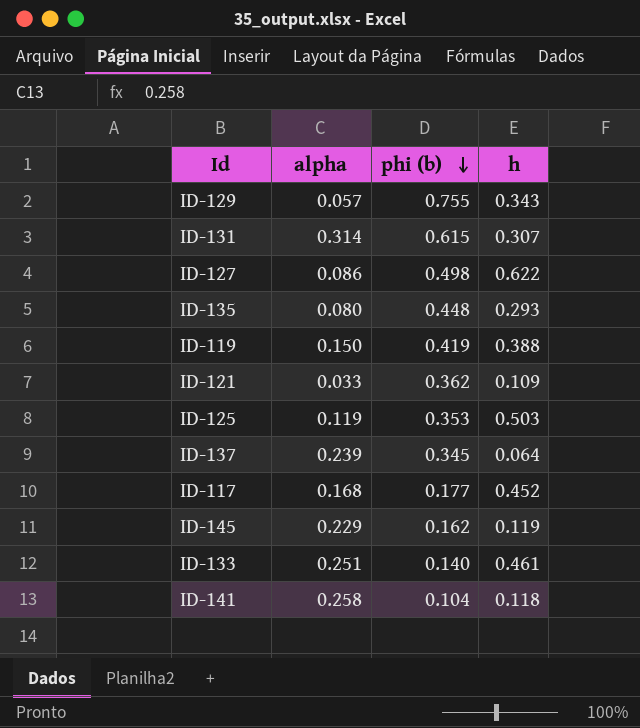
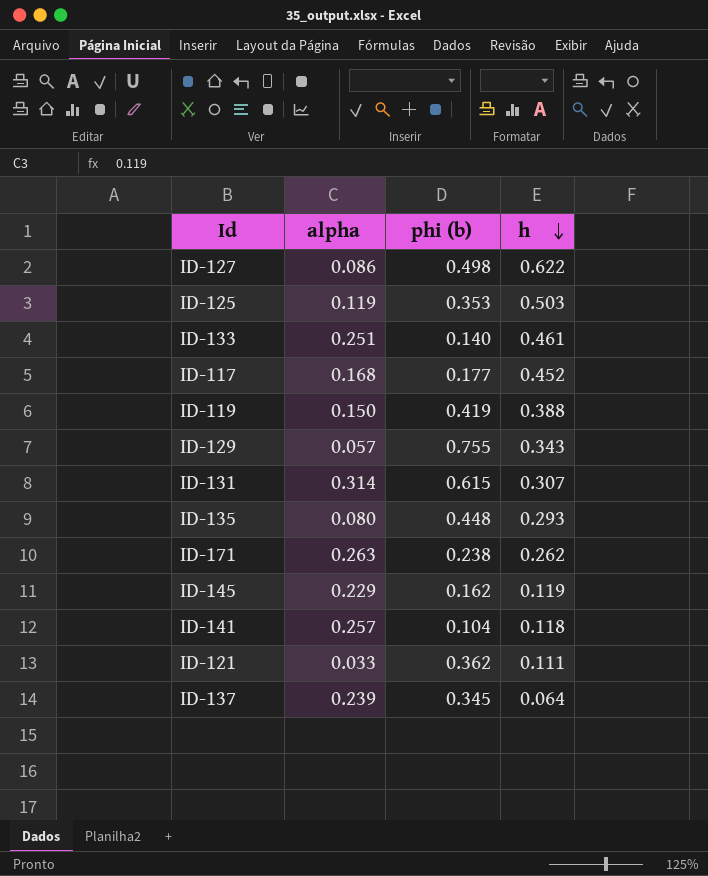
row order: phi (b) descending -> h descending
row ID-171: none -> 0.263 | 0.238 | 0.262
ID-141 | alpha: 0.258 -> 0.257
ID-121 | h: 0.109 -> 0.111

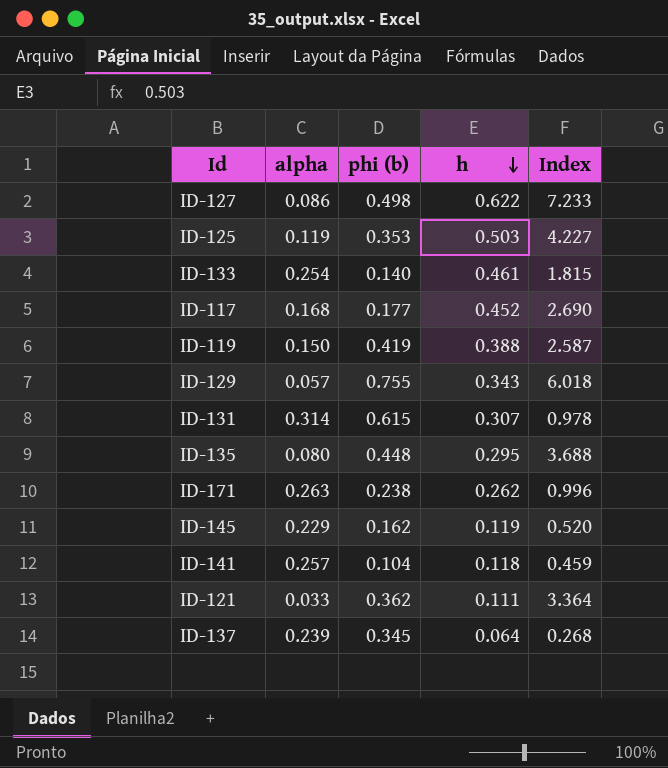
column Index | formula: none -> [h] / [alpha]
ID-133 | alpha: 0.251 -> 0.254
ID-135 | h: 0.293 -> 0.295

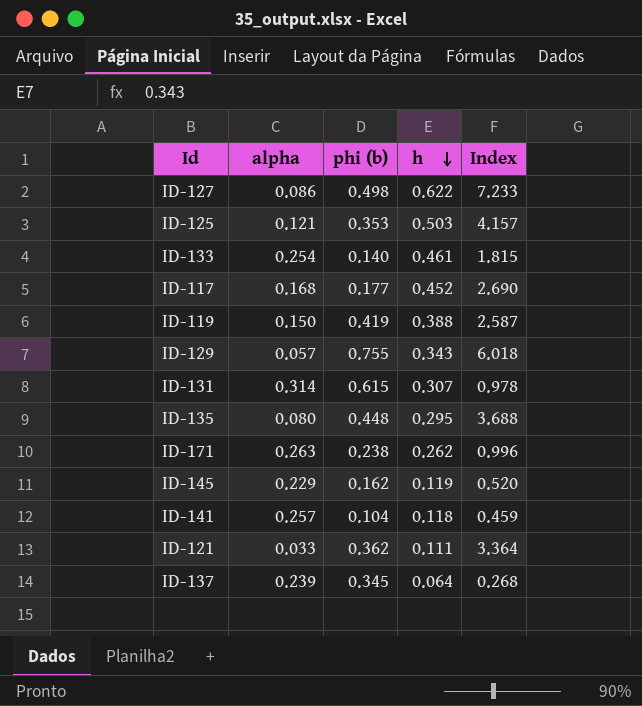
ID-125 | alpha: 0.119 -> 0.121
ID-125 | Index: 4.227 -> 4.157

